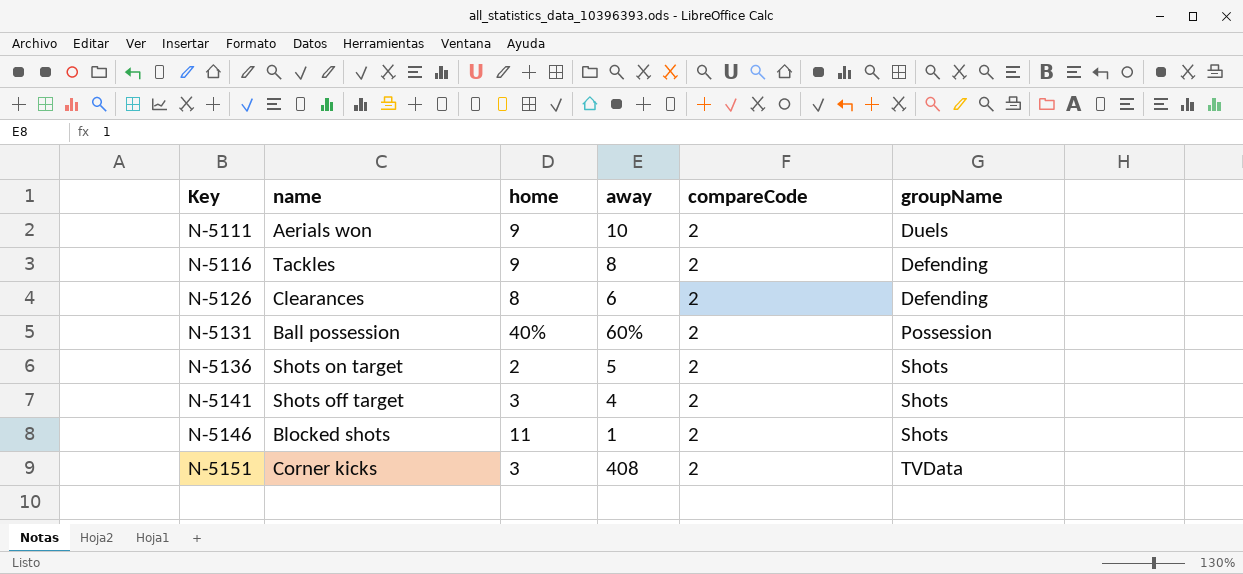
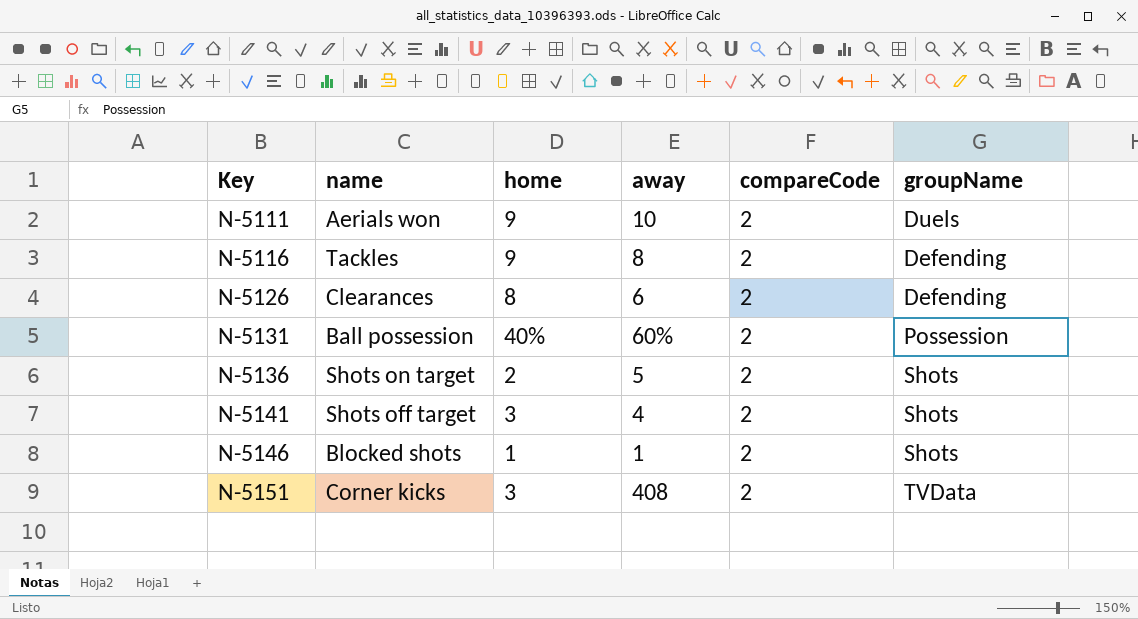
N-5146 | home: 11 -> 1

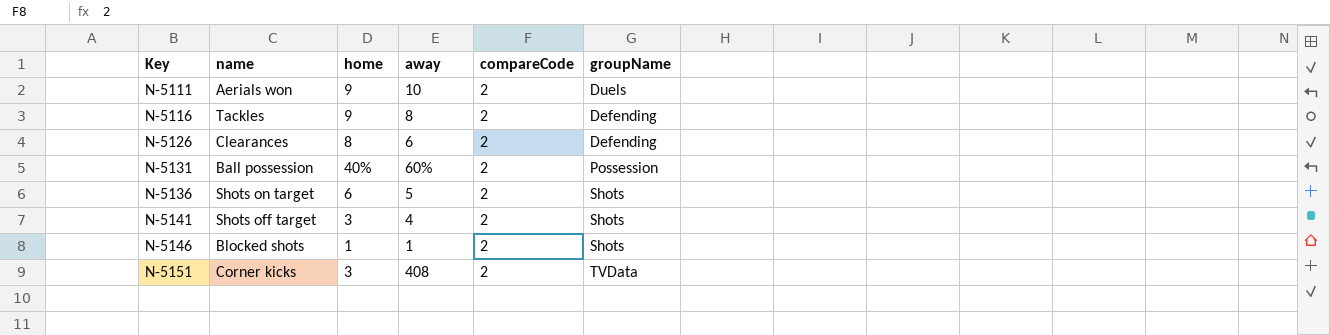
N-5136 | home: 2 -> 6

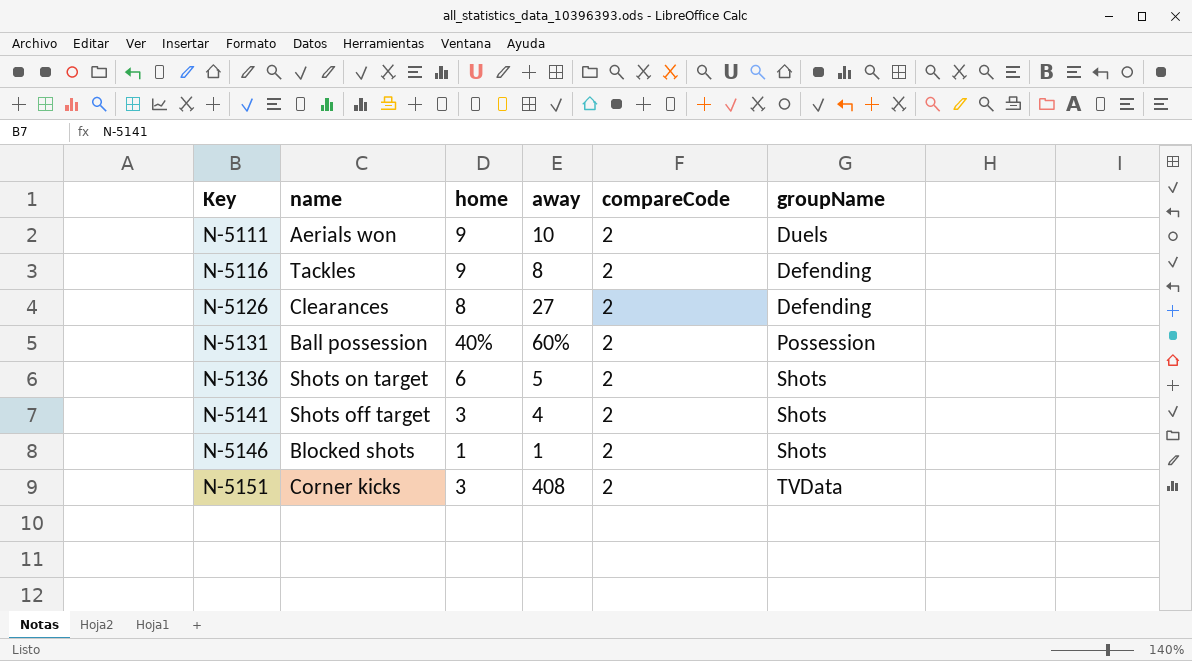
N-5126 | away: 6 -> 27

